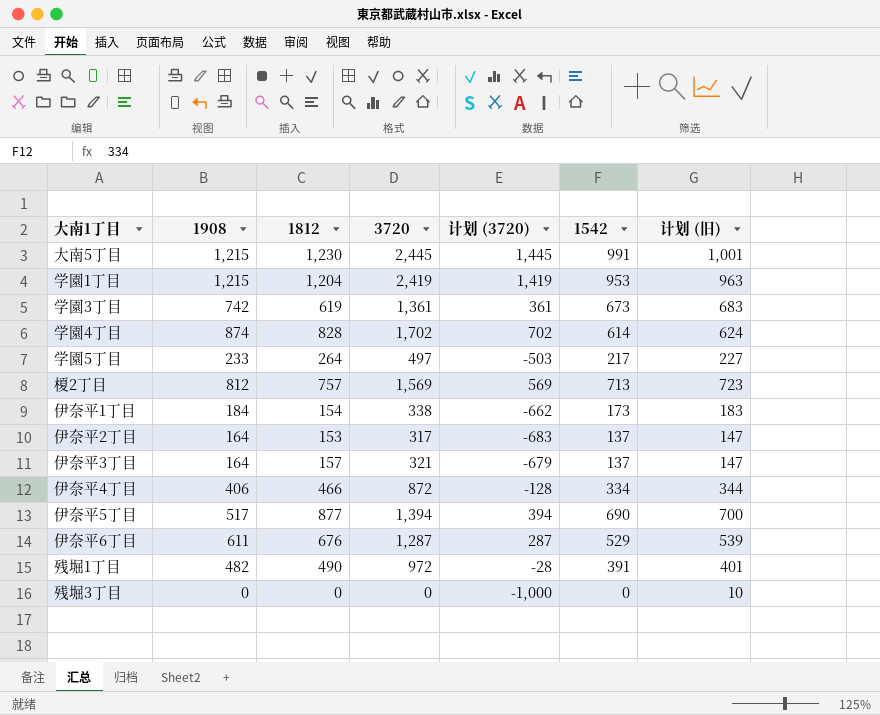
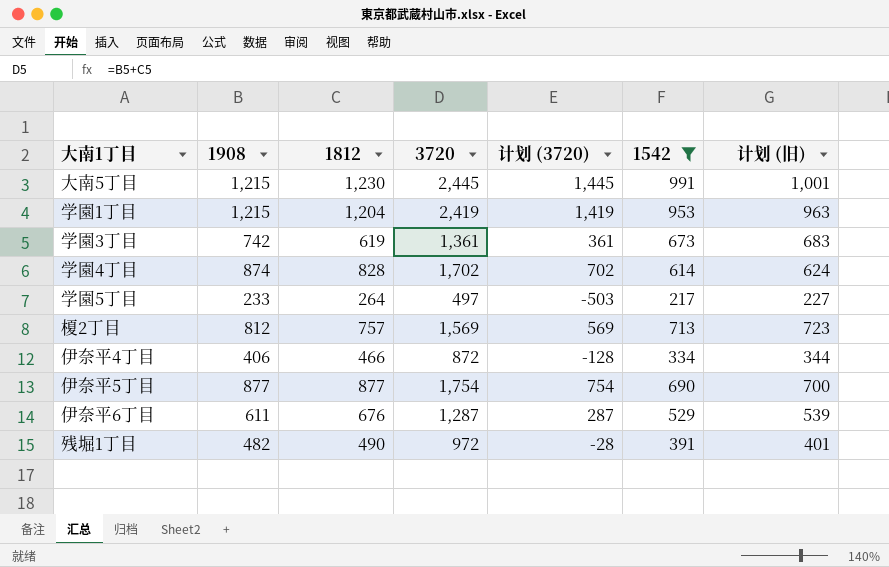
filter: none -> 1542 >= 217
伊奈平5丁目 | 1908: 517 -> 877
伊奈平5丁目 | 3720: 1,394 -> 1,754
伊奈平5丁目 | 计划 (3720): 394 -> 754

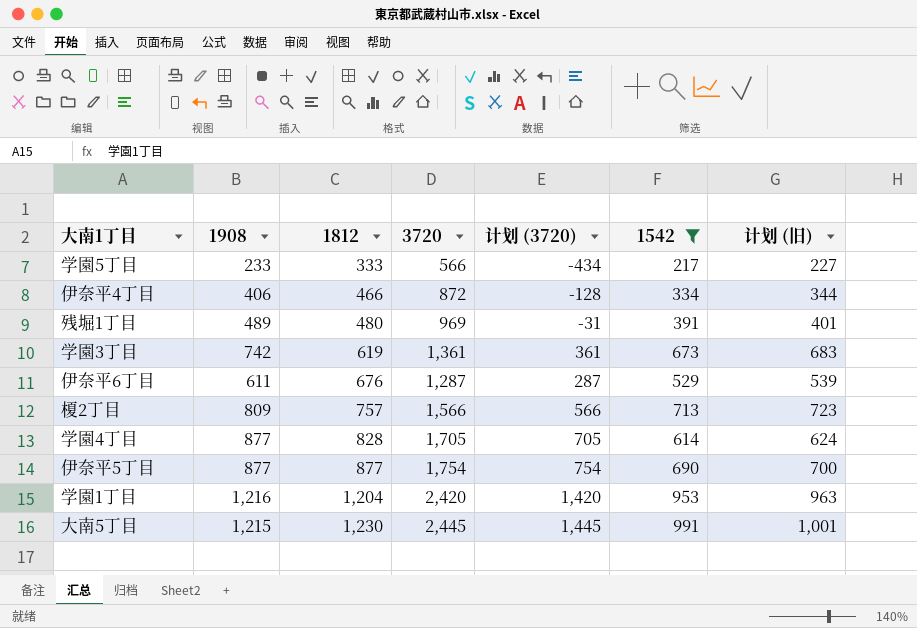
row order: none -> 1812 ascending
学園5丁目 | 1812: 264 -> 333
学園5丁目 | 3720: 497 -> 566
学園5丁目 | 计划 (3720): -503 -> -434
残堀1丁目 | 1908: 482 -> 489
残堀1丁目 | 1812: 490 -> 480
残堀1丁目 | 3720: 972 -> 969
残堀1丁目 | 计划 (3720): -28 -> -31
榎2丁目 | 1908: 812 -> 809
榎2丁目 | 3720: 1,569 -> 1,566
榎2丁目 | 计划 (3720): 569 -> 566
学園4丁目 | 1908: 874 -> 877
学園4丁目 | 3720: 1,702 -> 1,705
学園4丁目 | 计划 (3720): 702 -> 705
学園1丁目 | 1908: 1,215 -> 1,216
学園1丁目 | 3720: 2,419 -> 2,420
学園1丁目 | 计划 (3720): 1,419 -> 1,420

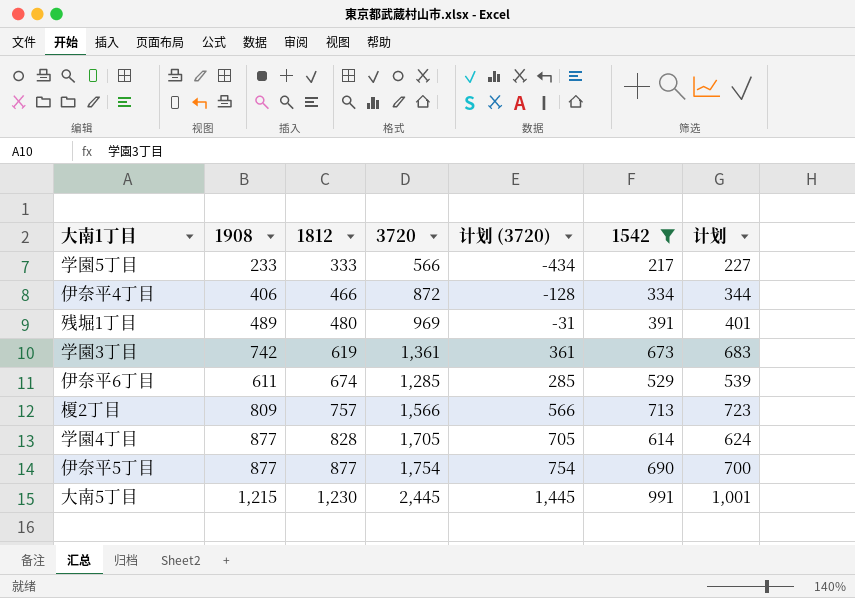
column name: 计划 (旧) -> 计划
row 学園1丁目: 1,216 | 1,204 | 2,420 | 1,420 | 953 | 963 -> none
伊奈平6丁目 | 1812: 676 -> 674
伊奈平6丁目 | 3720: 1,287 -> 1,285
伊奈平6丁目 | 计划 (3720): 287 -> 285

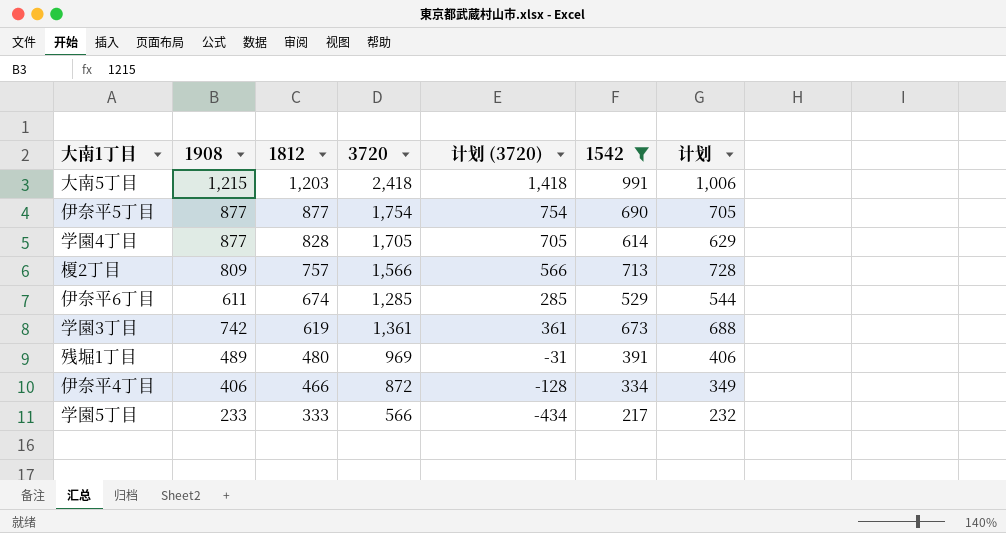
row order: 1812 ascending -> 1812 descending
column 计划 | formula: [1542] + 10 -> [1542] + 15
大南5丁目 | 1812: 1,230 -> 1,203
大南5丁目 | 3720: 2,445 -> 2,418
大南5丁目 | 计划 (3720): 1,445 -> 1,418

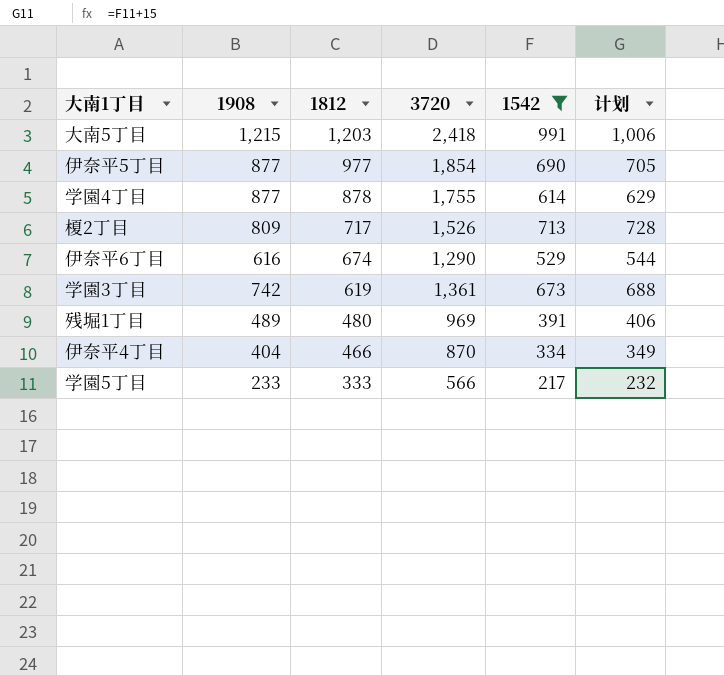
column 计划 (3720) | formula: [3720] - 1000 -> none
伊奈平5丁目 | 1812: 877 -> 977
伊奈平5丁目 | 3720: 1,754 -> 1,854
学園4丁目 | 1812: 828 -> 878
学園4丁目 | 3720: 1,705 -> 1,755
榎2丁目 | 1812: 757 -> 717
榎2丁目 | 3720: 1,566 -> 1,526
伊奈平6丁目 | 1908: 611 -> 616
伊奈平6丁目 | 3720: 1,285 -> 1,290
伊奈平4丁目 | 1908: 406 -> 404
伊奈平4丁目 | 3720: 872 -> 870

